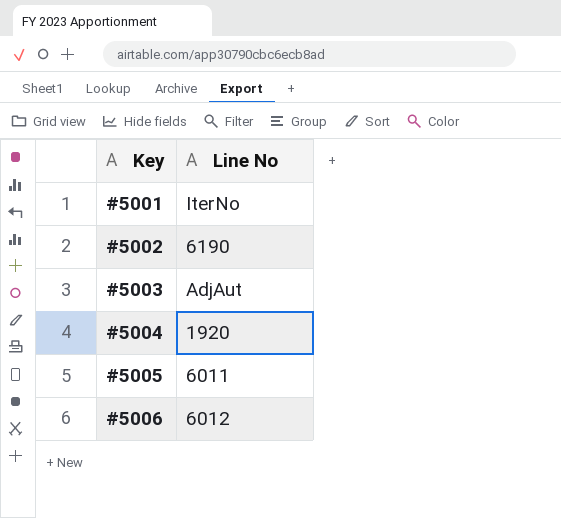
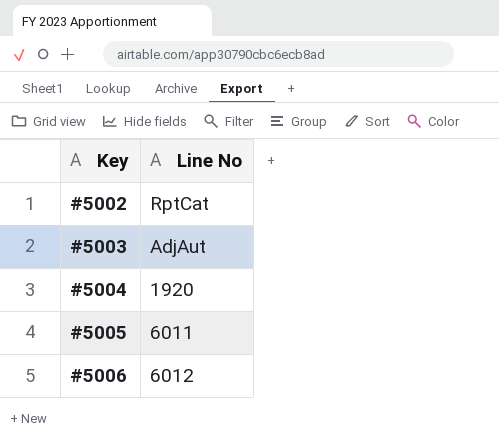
row #5001: IterNo -> none
#5002 | Line No: 6190 -> RptCat

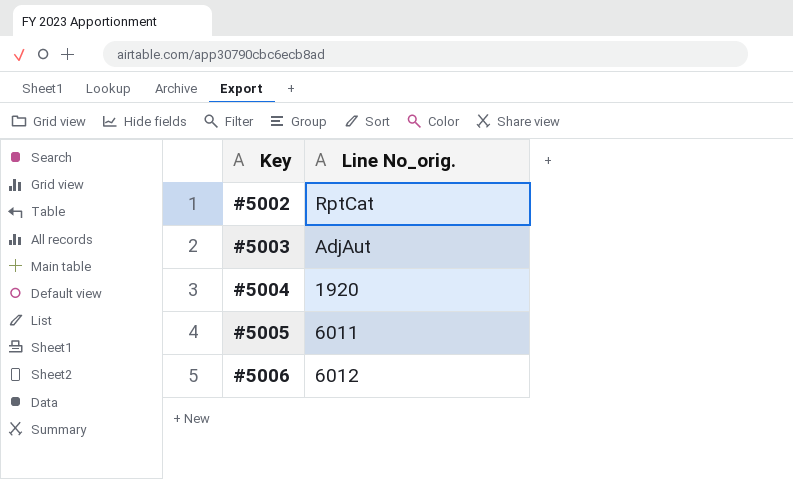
column name: Line No -> Line No_orig.

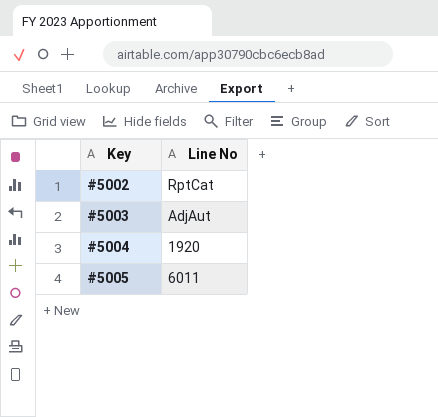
column name: Line No_orig. -> Line No
row #5006: 6012 -> none

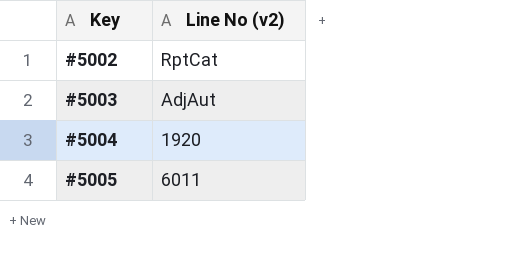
column name: Line No -> Line No (v2)

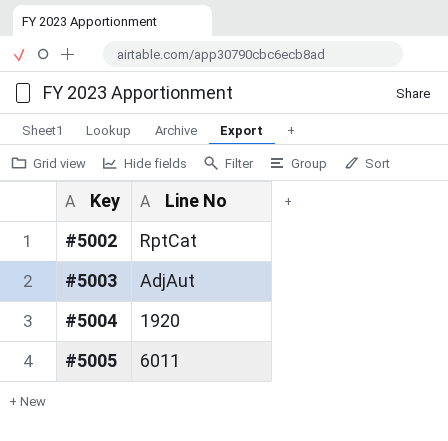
column name: Line No (v2) -> Line No

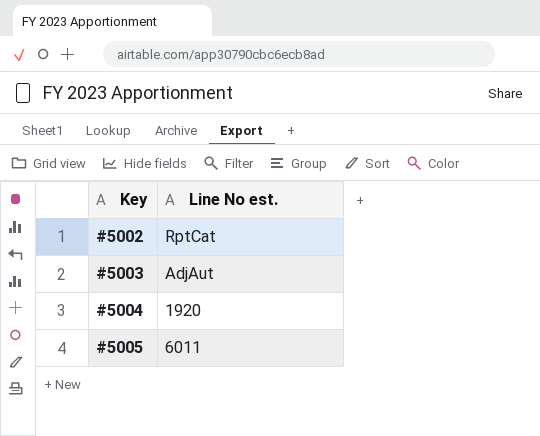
column name: Line No -> Line No est.

